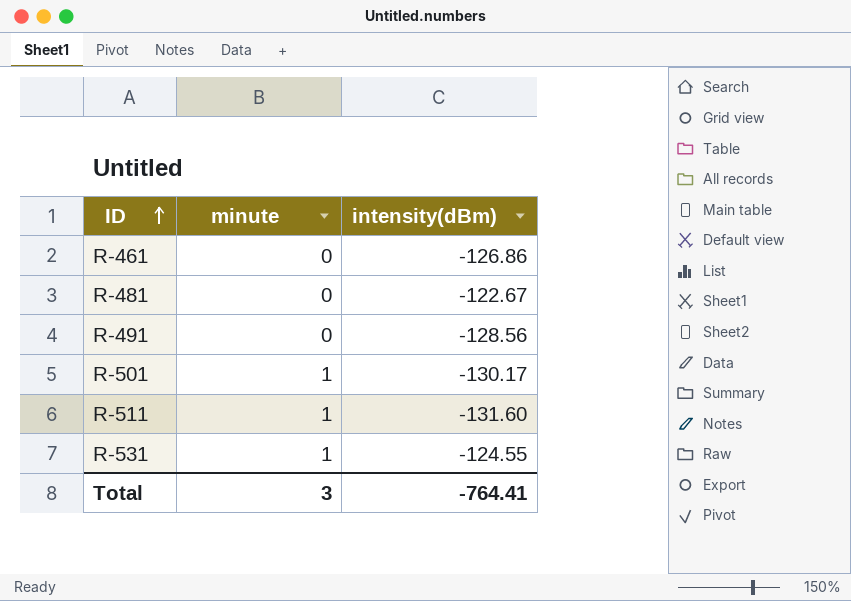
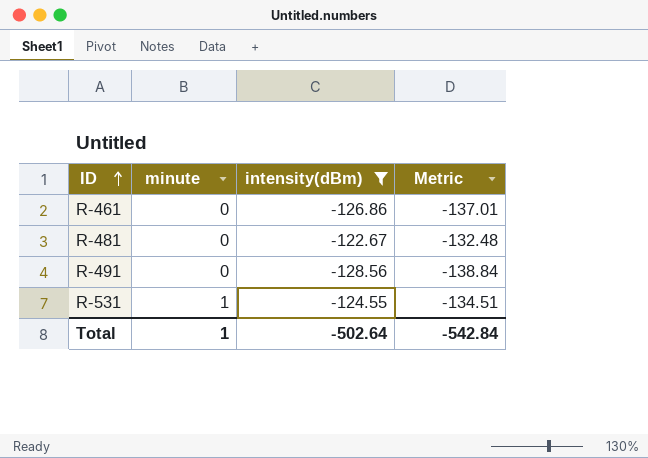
filter: none -> intensity(dBm) >= -128.56
column Metric | formula: none -> [intensity(dBm)] * 1.08
Total | minute: 3 -> 1
Total | intensity(dBm): -764.41 -> -502.64

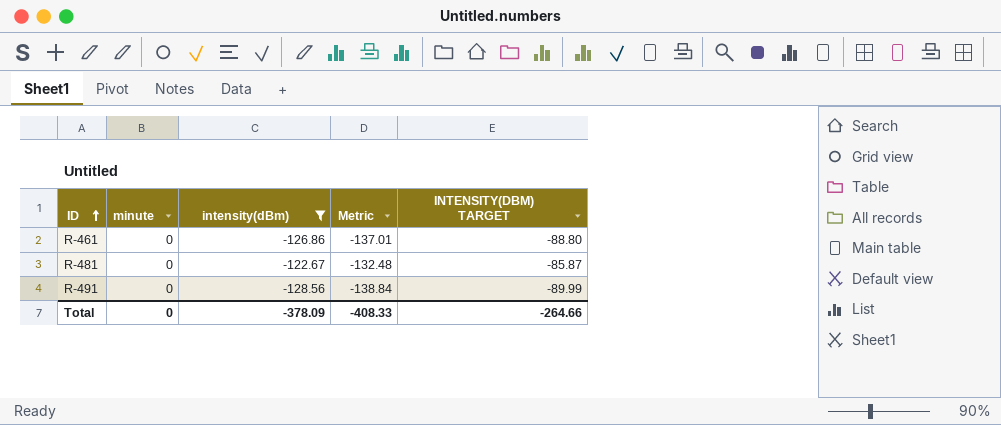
column INTENSITY(DBM) TARGET | formula: none -> [intensity(dBm)] * 0.7
row R-531: 1 | -124.55 | -134.51 -> none
Total | minute: 1 -> 0
Total | intensity(dBm): -502.64 -> -378.09
Total | Metric: -542.84 -> -408.33

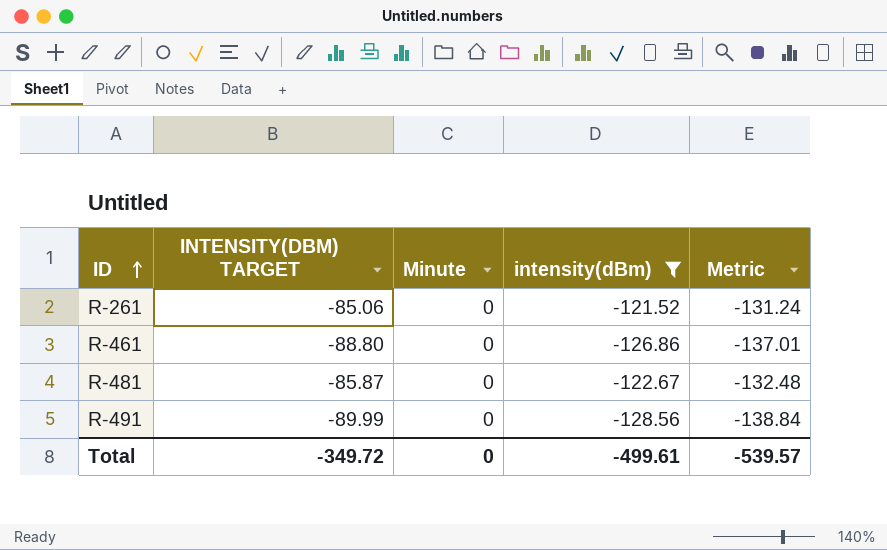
column INTENSITY(DBM) TARGET | position: 5 -> 2
column name: minute -> Minute
row R-261: none -> -85.06 | 0 | -121.52 | -131.24
Total | INTENSITY(DBM) TARGET: -264.66 -> -349.72
Total | intensity(dBm): -378.09 -> -499.61
Total | Metric: -408.33 -> -539.57

